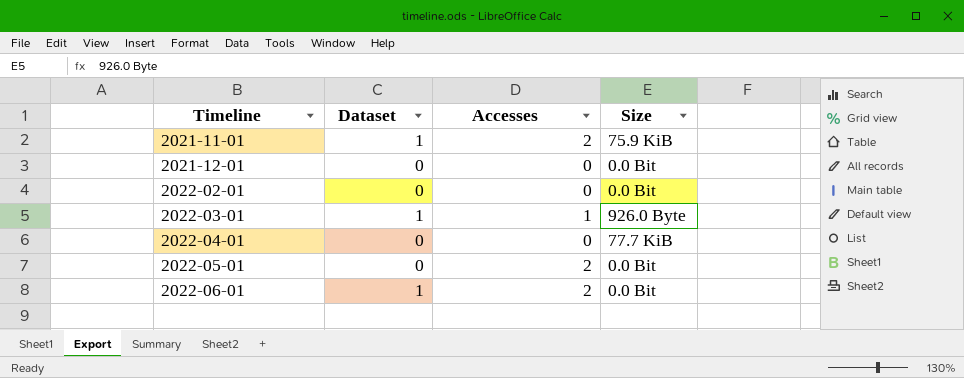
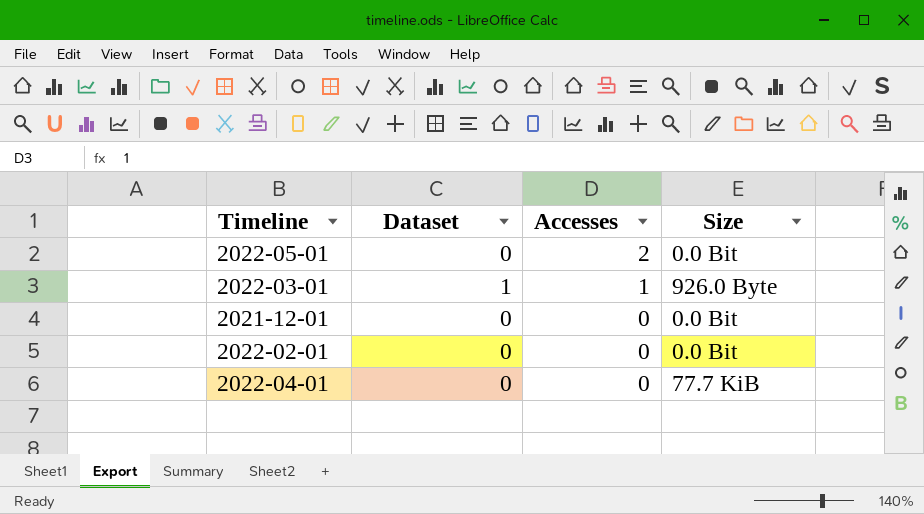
row order: Timeline ascending -> Accesses descending
row 2021-11-01: 1 | 2 | 75.9 KiB -> none
row 2022-06-01: 1 | 2 | 0.0 Bit -> none

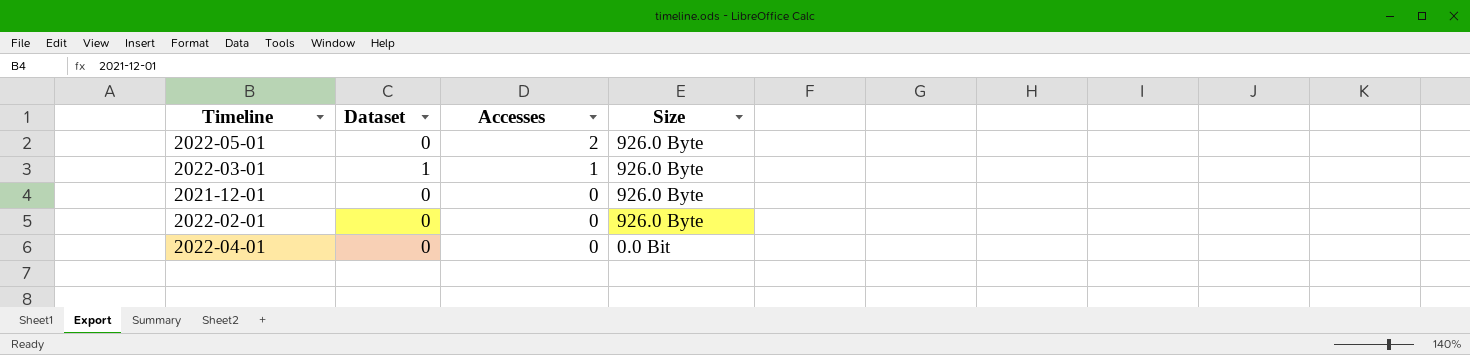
2022-05-01 | Size: 0.0 Bit -> 926.0 Byte
2021-12-01 | Size: 0.0 Bit -> 926.0 Byte
2022-02-01 | Size: 0.0 Bit -> 926.0 Byte
2022-04-01 | Size: 77.7 KiB -> 0.0 Bit

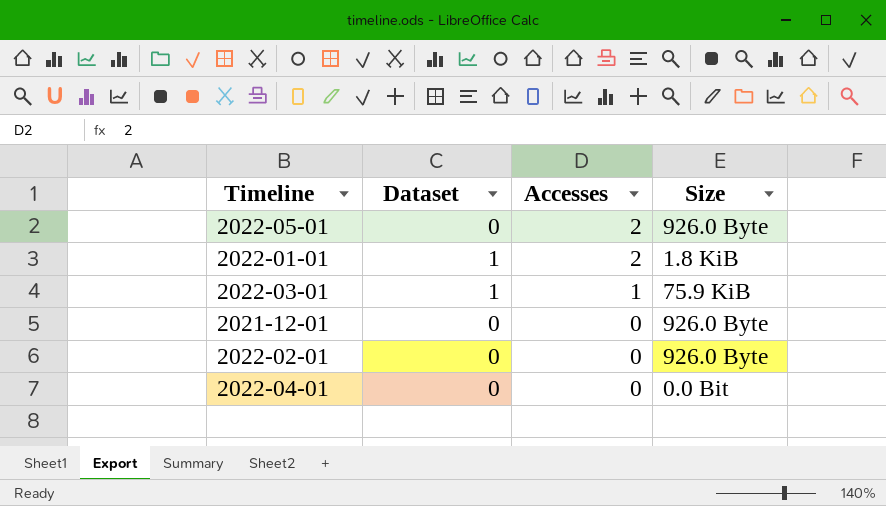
row 2022-01-01: none -> 1 | 2 | 1.8 KiB
2022-03-01 | Size: 926.0 Byte -> 75.9 KiB

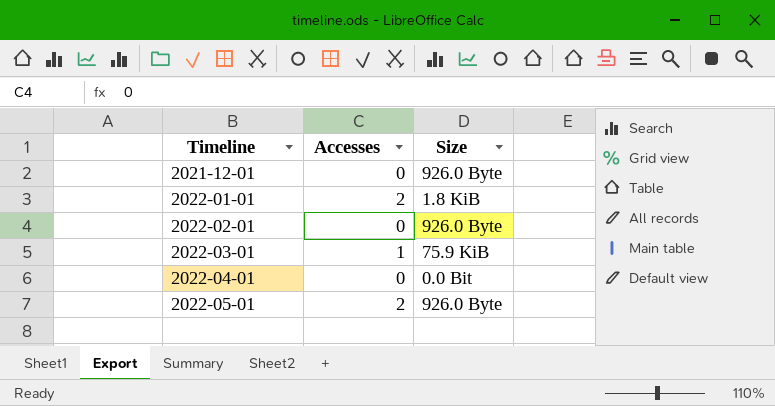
row order: Accesses descending -> Timeline ascending
column Dataset | position: 2 -> none

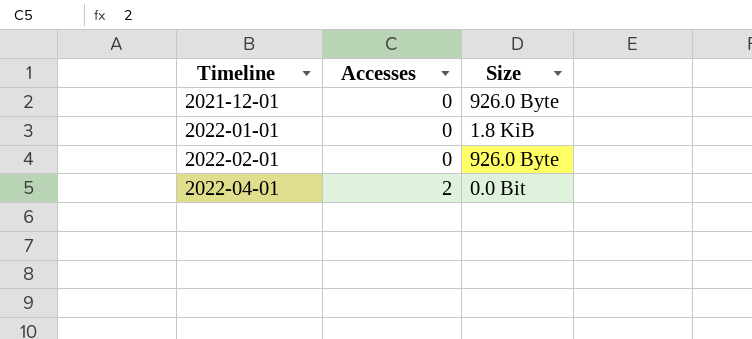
row 2022-03-01: 1 | 75.9 KiB -> none
row 2022-05-01: 2 | 926.0 Byte -> none
2022-01-01 | Accesses: 2 -> 0
2022-04-01 | Accesses: 0 -> 2

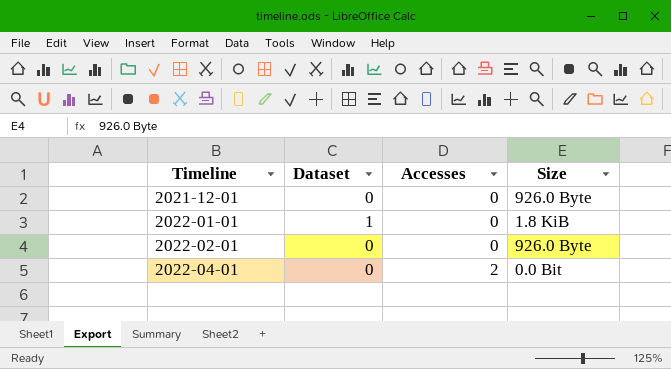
column Dataset | position: none -> 2

